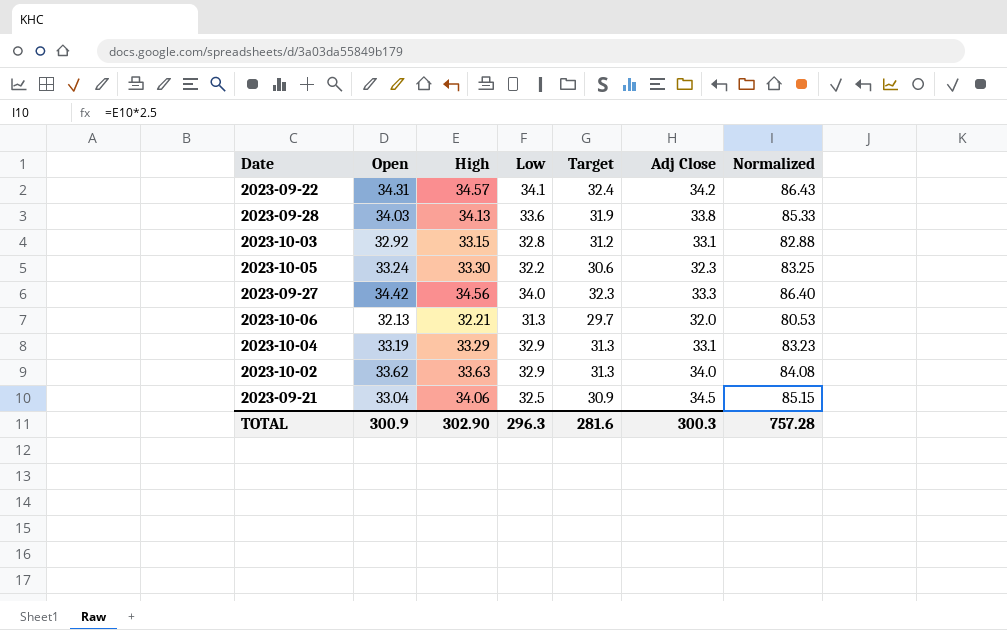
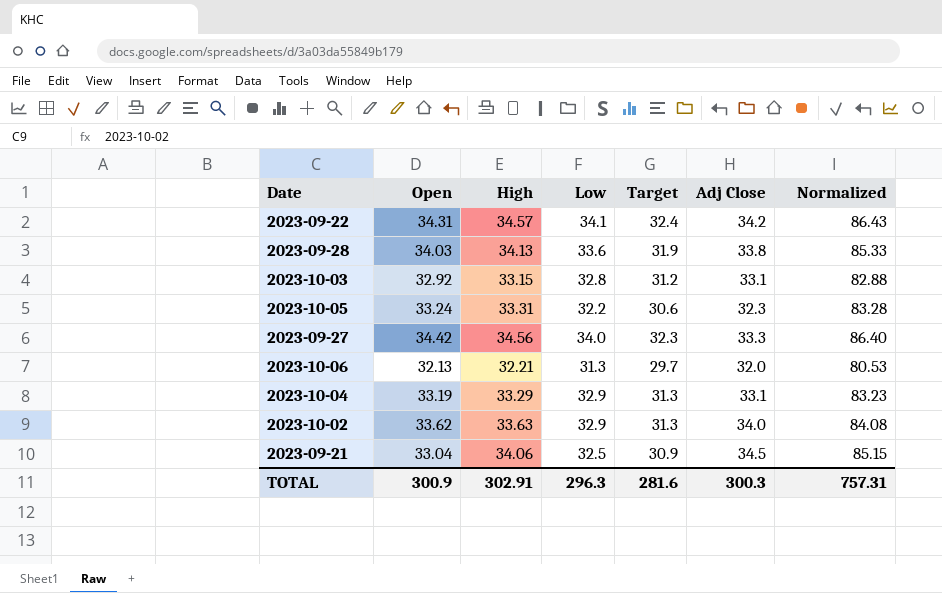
2023-10-05 | High: 33.30 -> 33.31
2023-10-05 | Normalized: 83.25 -> 83.28
TOTAL | High: 302.90 -> 302.91
TOTAL | Normalized: 757.28 -> 757.31

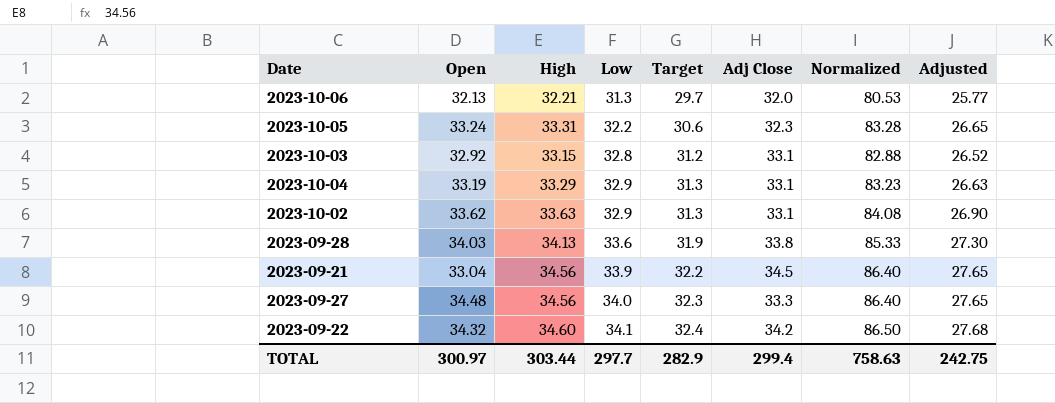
row order: none -> Low ascending
column Adjusted | formula: none -> [High] * 0.8
2023-10-02 | Adj Close: 34.0 -> 33.1
2023-09-21 | High: 34.06 -> 34.56
2023-09-21 | Low: 32.5 -> 33.9
2023-09-21 | Target: 30.9 -> 32.2
2023-09-21 | Normalized: 85.15 -> 86.40
2023-09-27 | Open: 34.42 -> 34.48
2023-09-22 | Open: 34.31 -> 34.32
2023-09-22 | High: 34.57 -> 34.60
2023-09-22 | Normalized: 86.43 -> 86.50
TOTAL | Open: 300.9 -> 300.97
TOTAL | High: 302.91 -> 303.44
TOTAL | Low: 296.3 -> 297.7
TOTAL | Target: 281.6 -> 282.9
TOTAL | Adj Close: 300.3 -> 299.4
TOTAL | Normalized: 757.31 -> 758.63

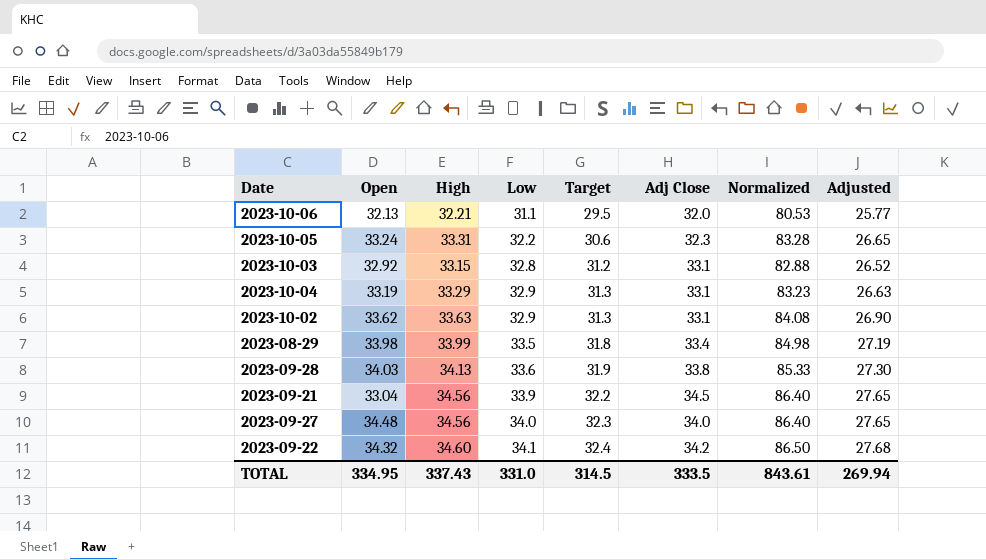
2023-10-06 | Low: 31.3 -> 31.1
2023-10-06 | Target: 29.7 -> 29.5
row 2023-08-29: none -> 33.98 | 33.99 | 33.5 | 31.8 | 33.4 | 84.98 | 27.19
2023-09-27 | Adj Close: 33.3 -> 34.0
TOTAL | Open: 300.97 -> 334.95
TOTAL | High: 303.44 -> 337.43
TOTAL | Low: 297.7 -> 331.0
TOTAL | Target: 282.9 -> 314.5
TOTAL | Adj Close: 299.4 -> 333.5
TOTAL | Normalized: 758.63 -> 843.61
TOTAL | Adjusted: 242.75 -> 269.94

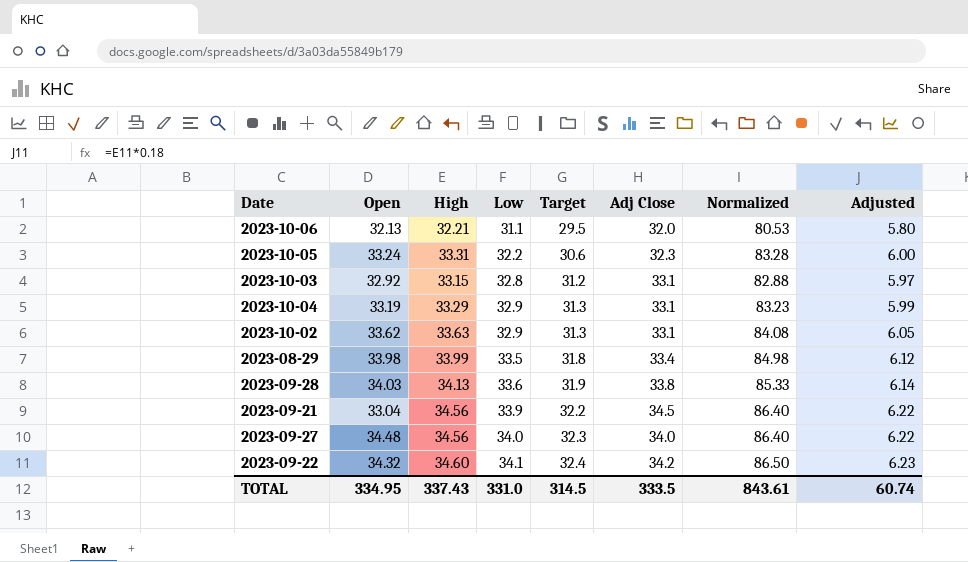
column Adjusted | formula: [High] * 0.8 -> [High] * 0.18
TOTAL | Adjusted: 269.94 -> 60.74

